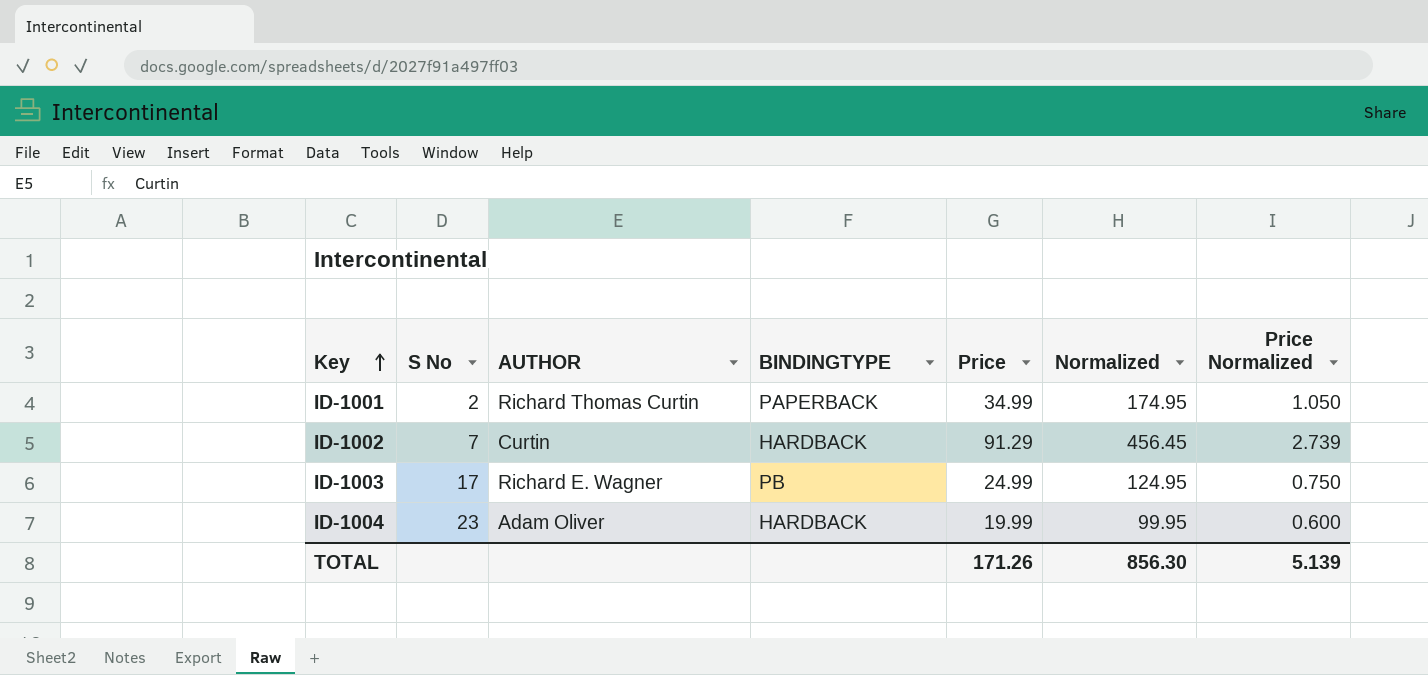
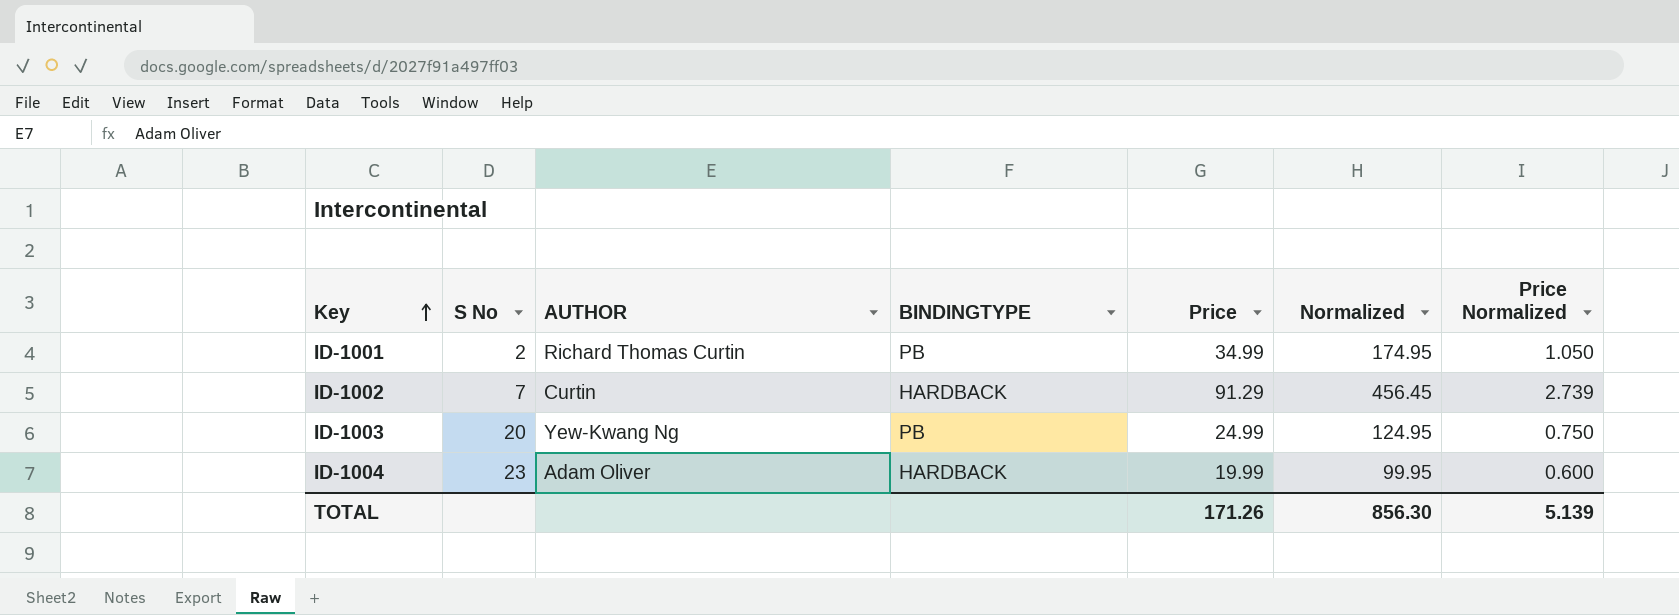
ID-1001 | BINDINGTYPE: PAPERBACK -> PB
ID-1003 | S No: 17 -> 20
ID-1003 | AUTHOR: Richard E. Wagner -> Yew-Kwang Ng

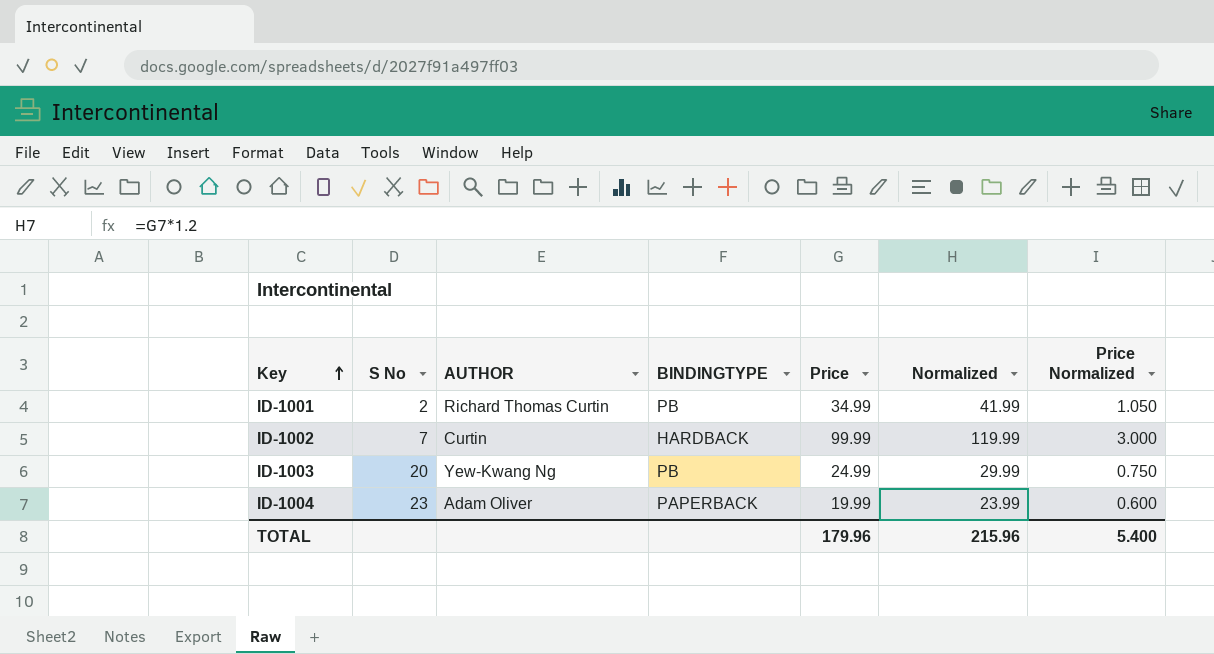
column Normalized | formula: [Price] * 5 -> [Price] * 1.2
ID-1002 | Price: 91.29 -> 99.99
ID-1002 | Price Normalized: 2.739 -> 3.000
ID-1004 | BINDINGTYPE: HARDBACK -> PAPERBACK
TOTAL | Price: 171.26 -> 179.96
TOTAL | Normalized: 856.30 -> 215.96
TOTAL | Price Normalized: 5.139 -> 5.400

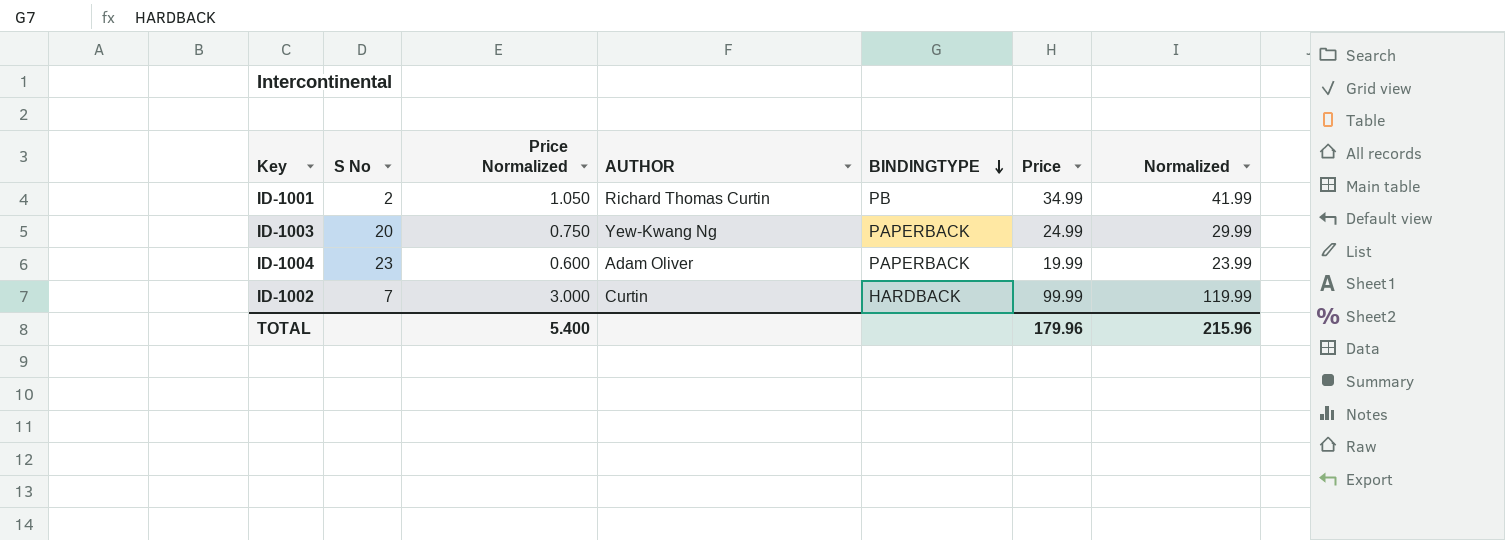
row order: Key ascending -> BINDINGTYPE descending
column Price Normalized | position: 7 -> 3
ID-1003 | BINDINGTYPE: PB -> PAPERBACK

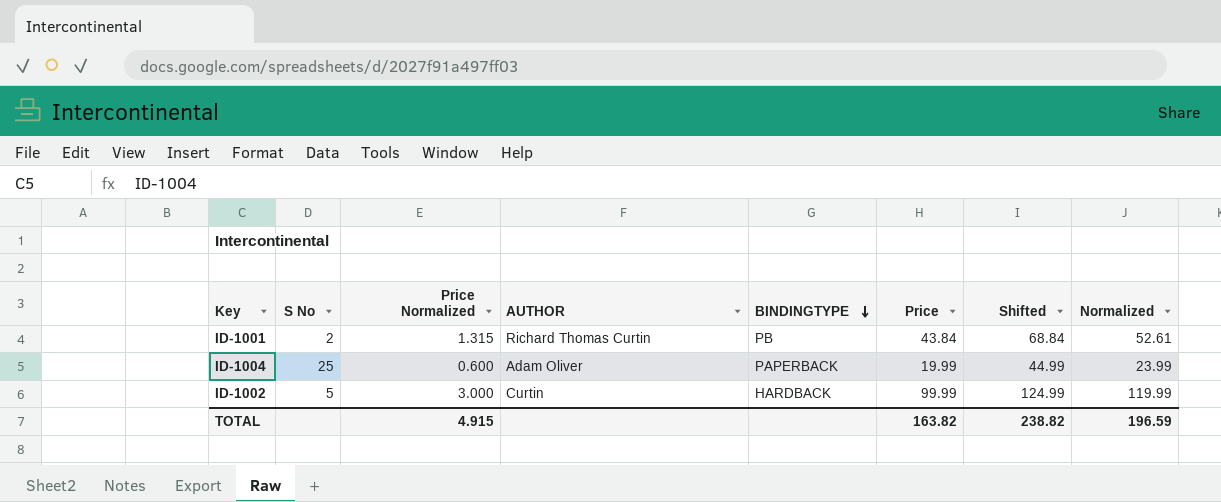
column Shifted | formula: none -> [Price] + 25
row ID-1003: 20 | 0.750 | Yew-Kwang Ng | PAPERBACK | 24.99 | 29.99 -> none
ID-1001 | Price Normalized: 1.050 -> 1.315
ID-1001 | Price: 34.99 -> 43.84
ID-1001 | Normalized: 41.99 -> 52.61
ID-1004 | S No: 23 -> 25
ID-1002 | S No: 7 -> 5
TOTAL | Price Normalized: 5.400 -> 4.915
TOTAL | Price: 179.96 -> 163.82
TOTAL | Normalized: 215.96 -> 196.59

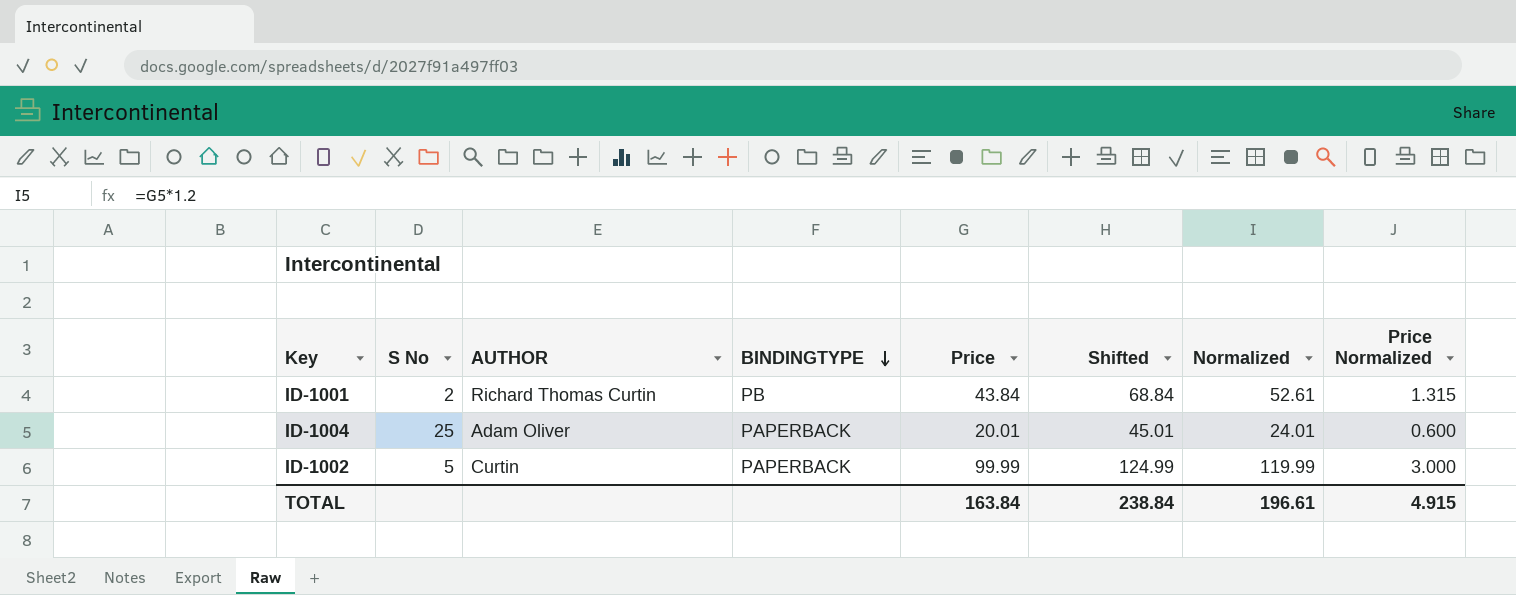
column Price Normalized | position: 3 -> 8
ID-1004 | Price: 19.99 -> 20.01
ID-1004 | Shifted: 44.99 -> 45.01
ID-1004 | Normalized: 23.99 -> 24.01
ID-1002 | BINDINGTYPE: HARDBACK -> PAPERBACK
TOTAL | Price: 163.82 -> 163.84
TOTAL | Shifted: 238.82 -> 238.84
TOTAL | Normalized: 196.59 -> 196.61

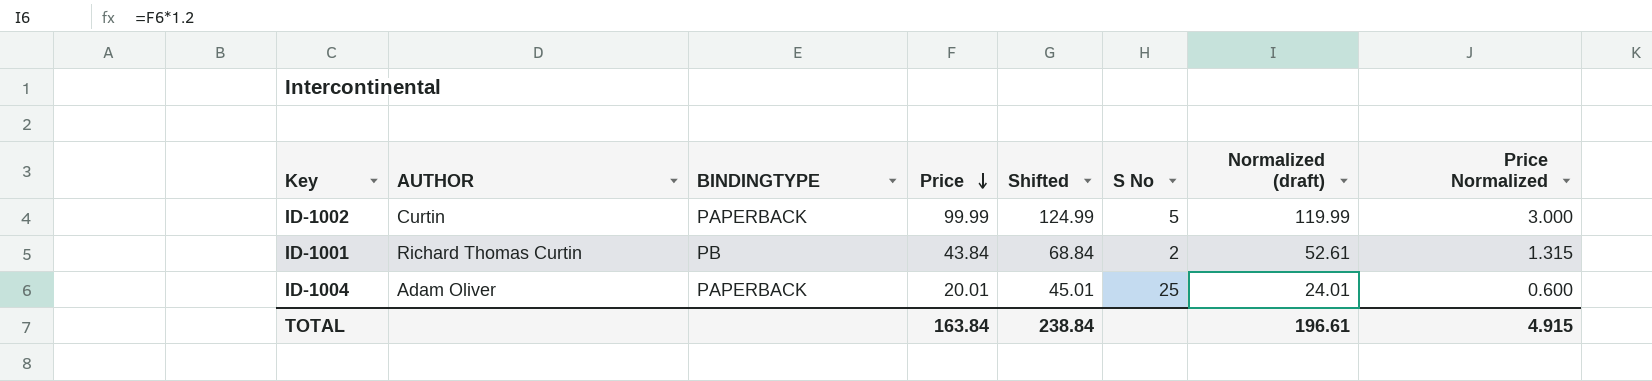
row order: BINDINGTYPE descending -> Price descending
column S No | position: 2 -> 6
column name: Normalized -> Normalized (draft)

